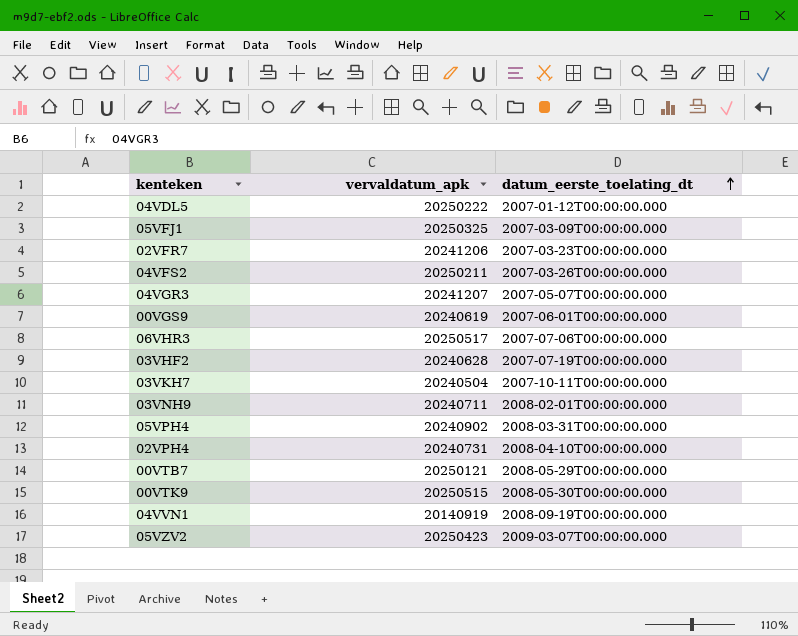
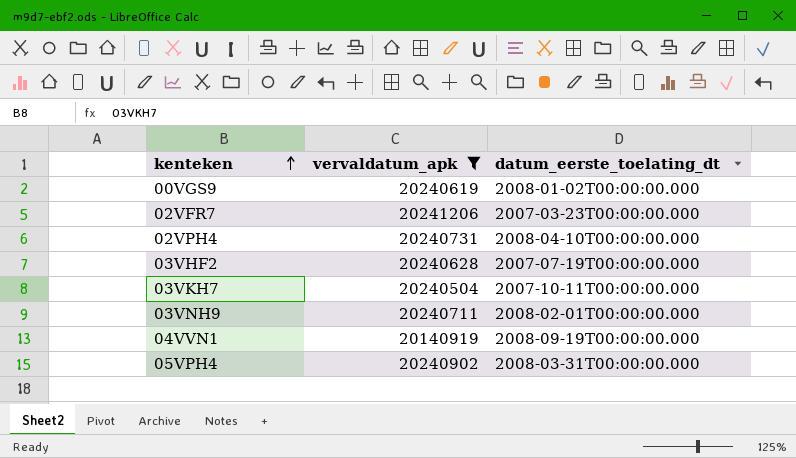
filter: none -> vervaldatum_apk <= 20241206
row order: datum_eerste_toelating_dt ascending -> kenteken ascending
00VGS9 | datum_eerste_toelating_dt: 2007-06-01T00:00:00.000 -> 2008-01-02T00:00:00.000

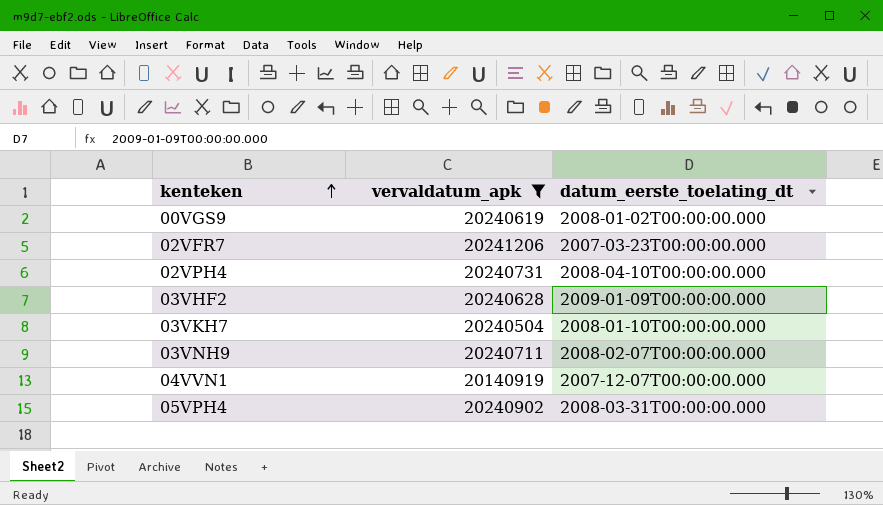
03VHF2 | datum_eerste_toelating_dt: 2007-07-19T00:00:00.000 -> 2009-01-09T00:00:00.000
03VKH7 | datum_eerste_toelating_dt: 2007-10-11T00:00:00.000 -> 2008-01-10T00:00:00.000
03VNH9 | datum_eerste_toelating_dt: 2008-02-01T00:00:00.000 -> 2008-02-07T00:00:00.000
04VVN1 | datum_eerste_toelating_dt: 2008-09-19T00:00:00.000 -> 2007-12-07T00:00:00.000

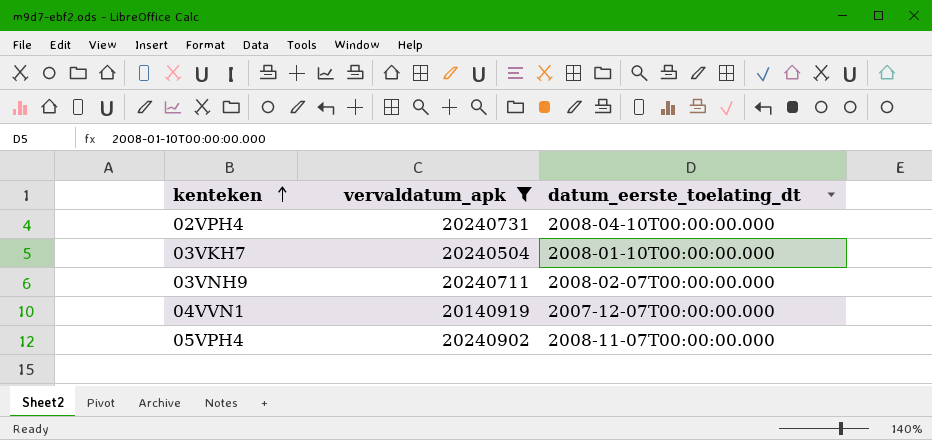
row 00VGS9: 20240619 | 2008-01-02T00:00:00.000 -> none
row 02VFR7: 20241206 | 2007-03-23T00:00:00.000 -> none
row 03VHF2: 20240628 | 2009-01-09T00:00:00.000 -> none
05VPH4 | datum_eerste_toelating_dt: 2008-03-31T00:00:00.000 -> 2008-11-07T00:00:00.000

